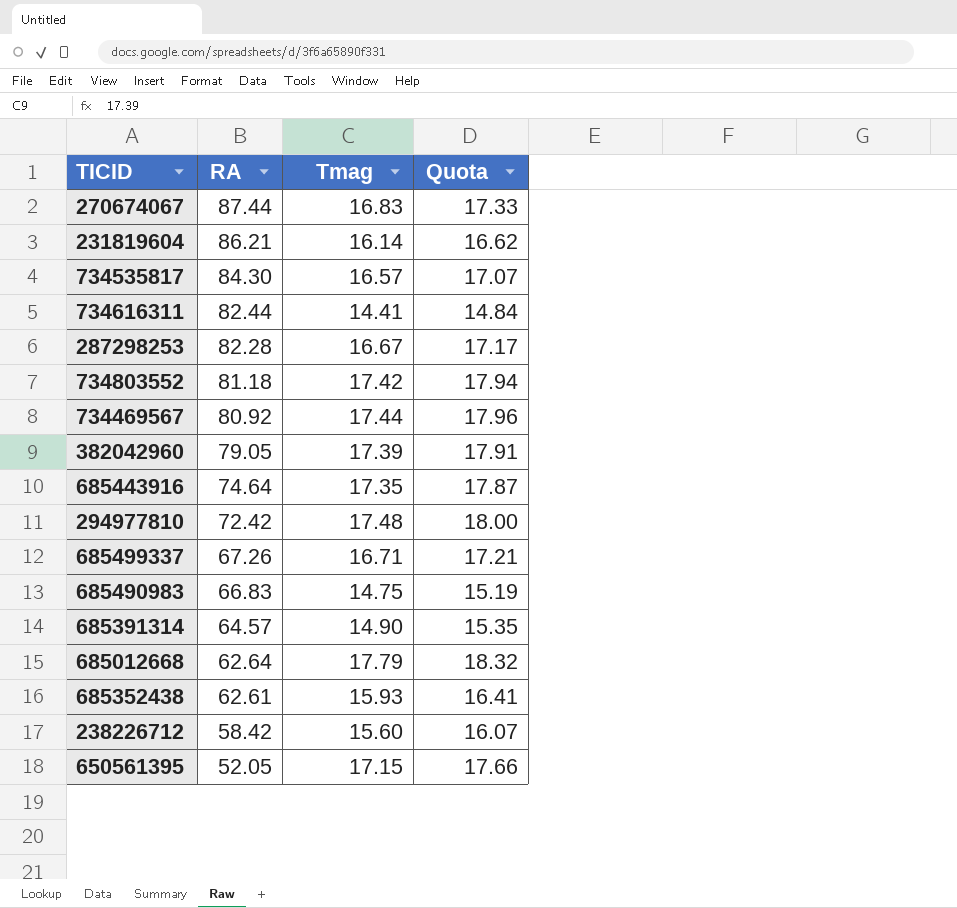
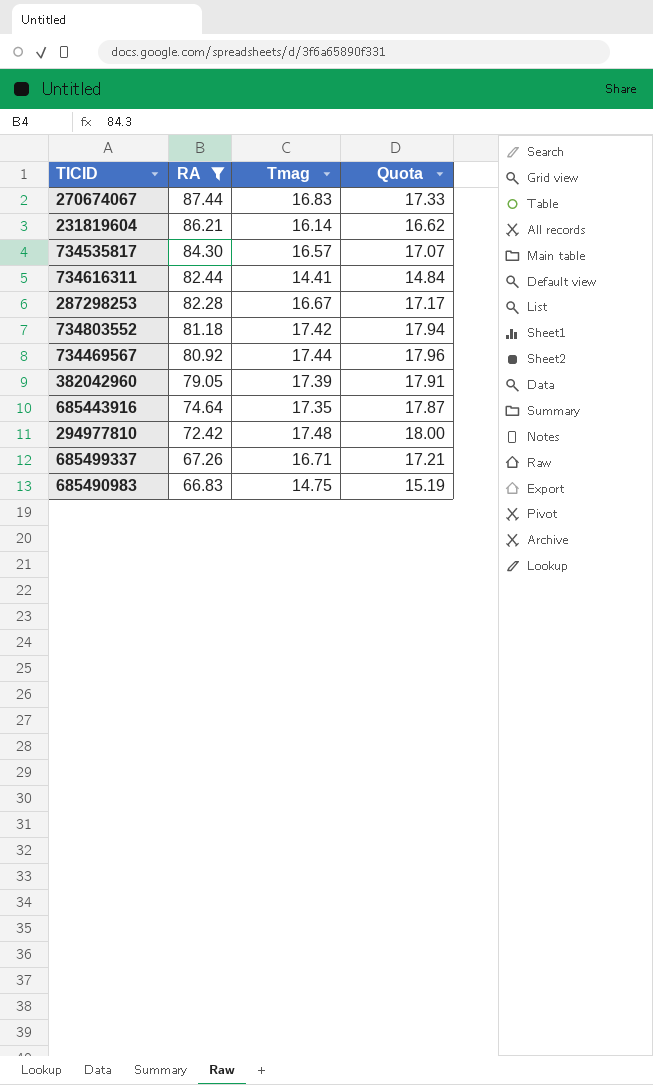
filter: none -> RA >= 66.83

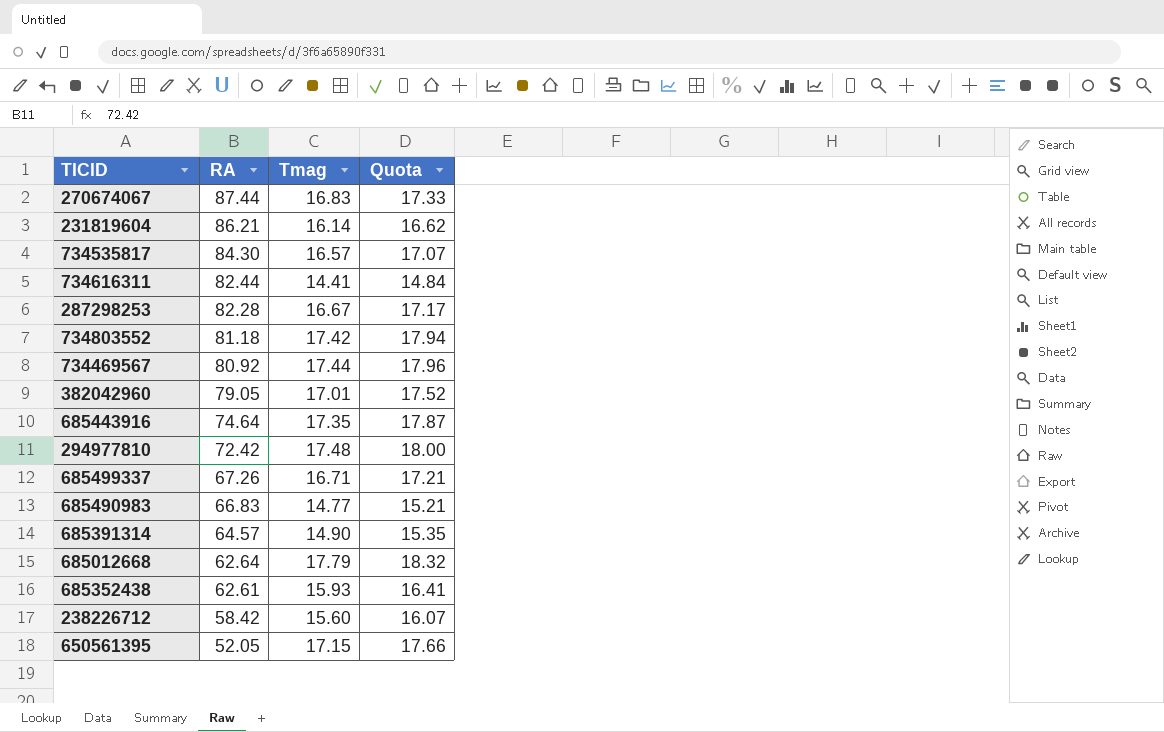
filter: RA >= 66.83 -> none
382042960 | Tmag: 17.39 -> 17.01
382042960 | Quota: 17.91 -> 17.52
685490983 | Tmag: 14.75 -> 14.77
685490983 | Quota: 15.19 -> 15.21

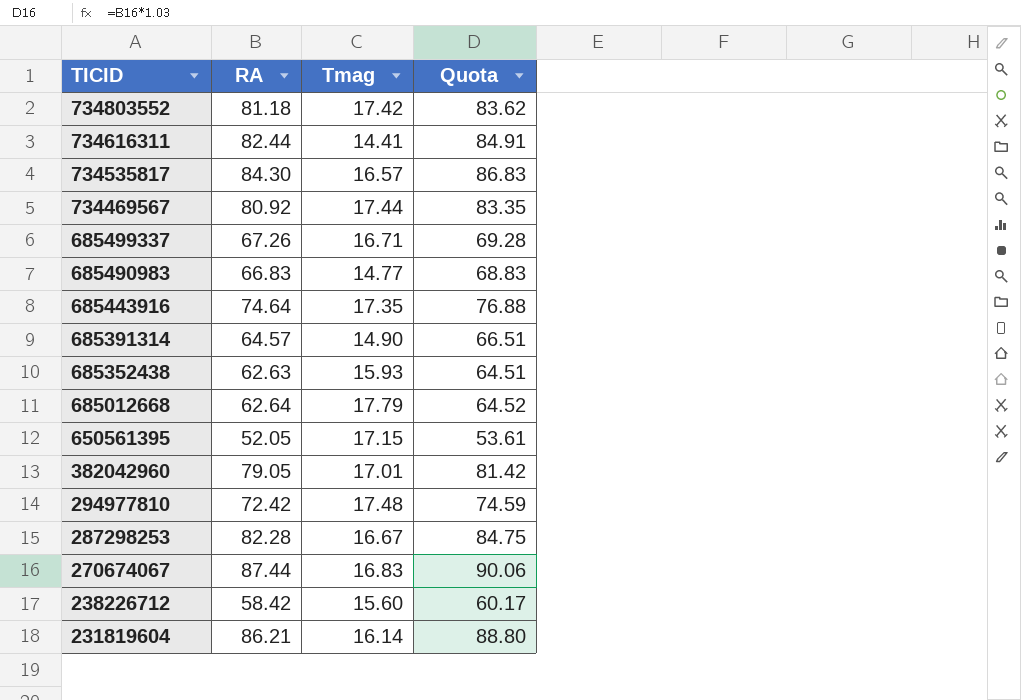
row order: RA descending -> TICID descending
column Quota | formula: [Tmag] * 1.03 -> [RA] * 1.03
685352438 | RA: 62.61 -> 62.63

